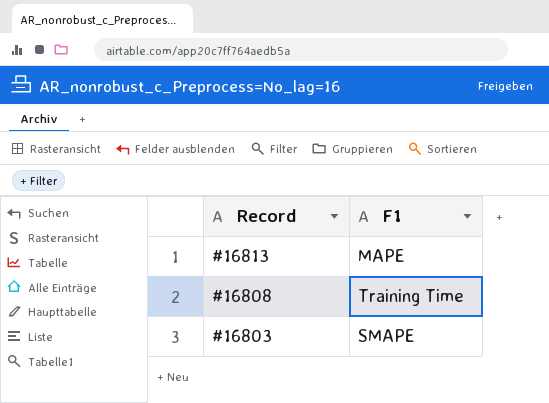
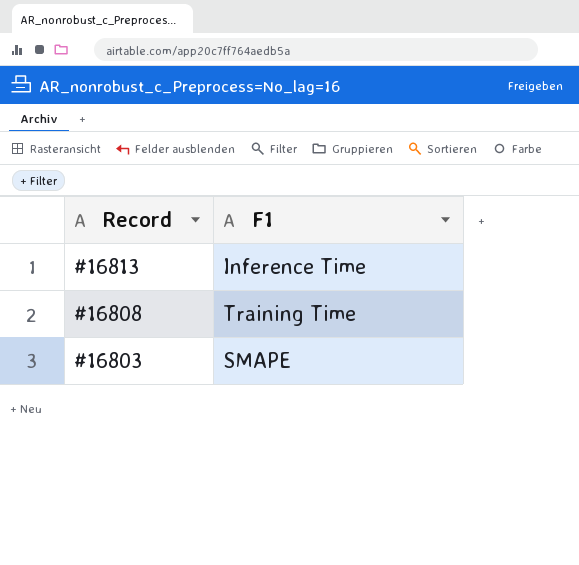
#16813 | F1: MAPE -> Inference Time

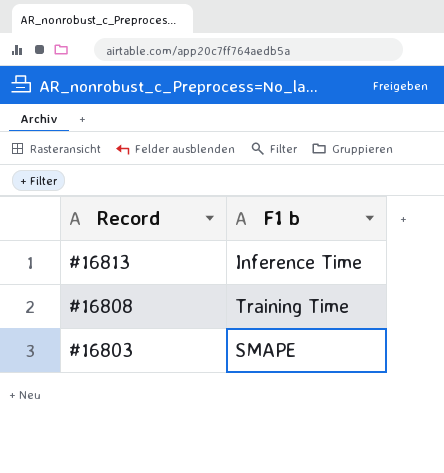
column name: F1 -> F1 b

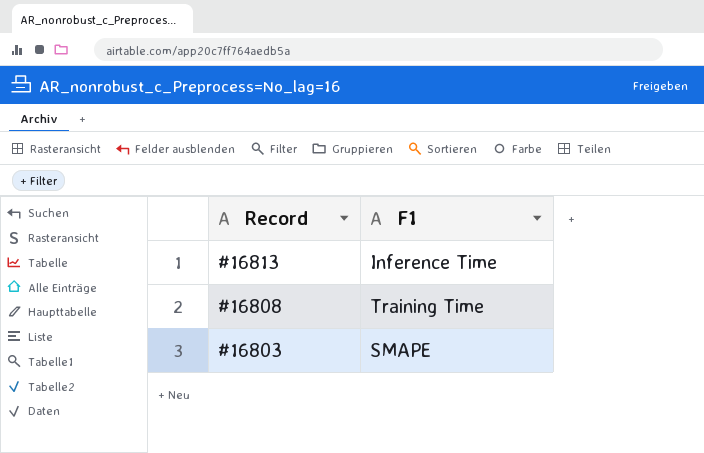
column name: F1 b -> F1

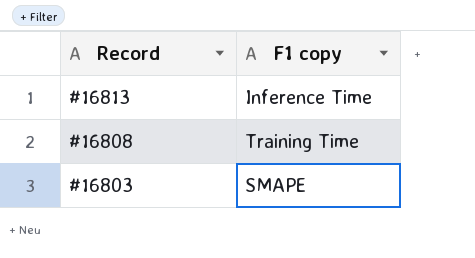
column name: F1 -> F1 copy

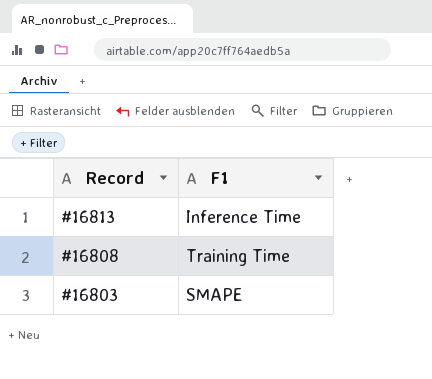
column name: F1 copy -> F1

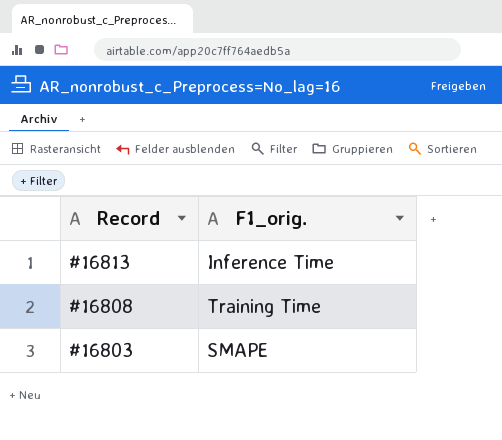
column name: F1 -> F1_orig.

